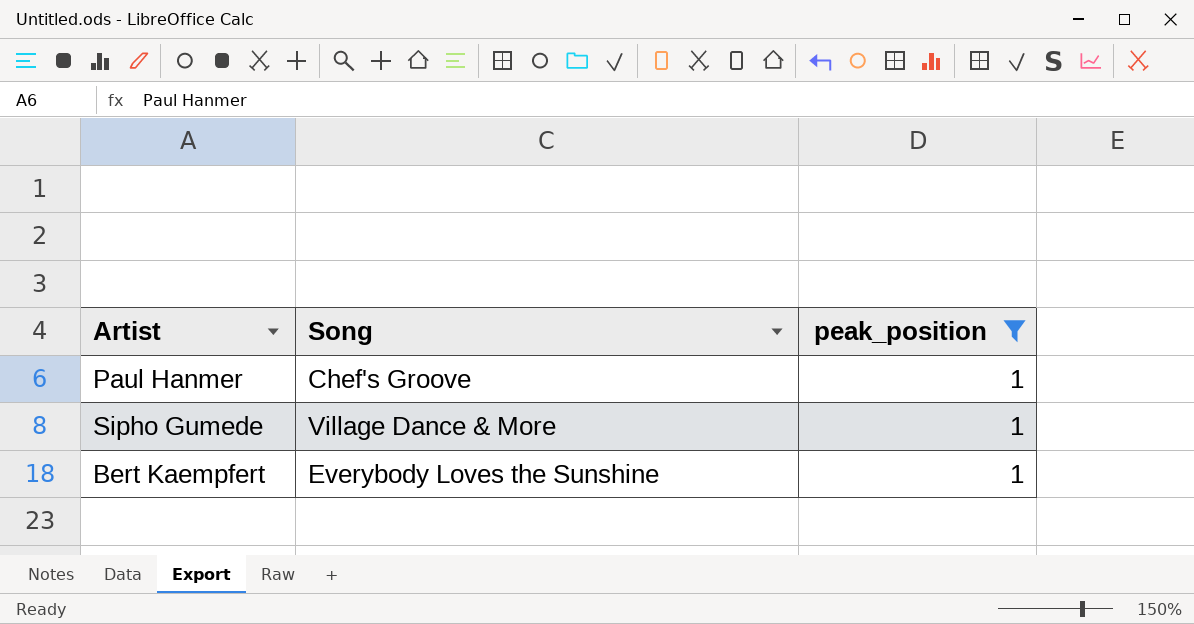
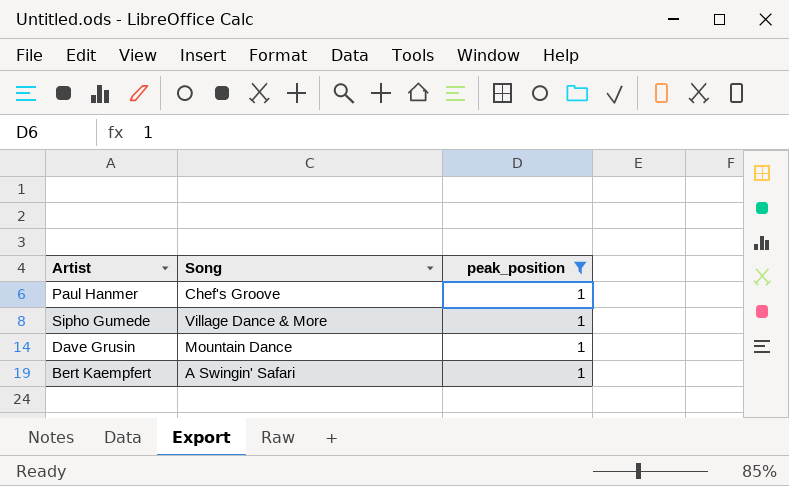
row Dave Grusin: none -> Mountain Dance | 1
Bert Kaempfert | Song: Everybody Loves the Sunshine -> A Swingin' Safari

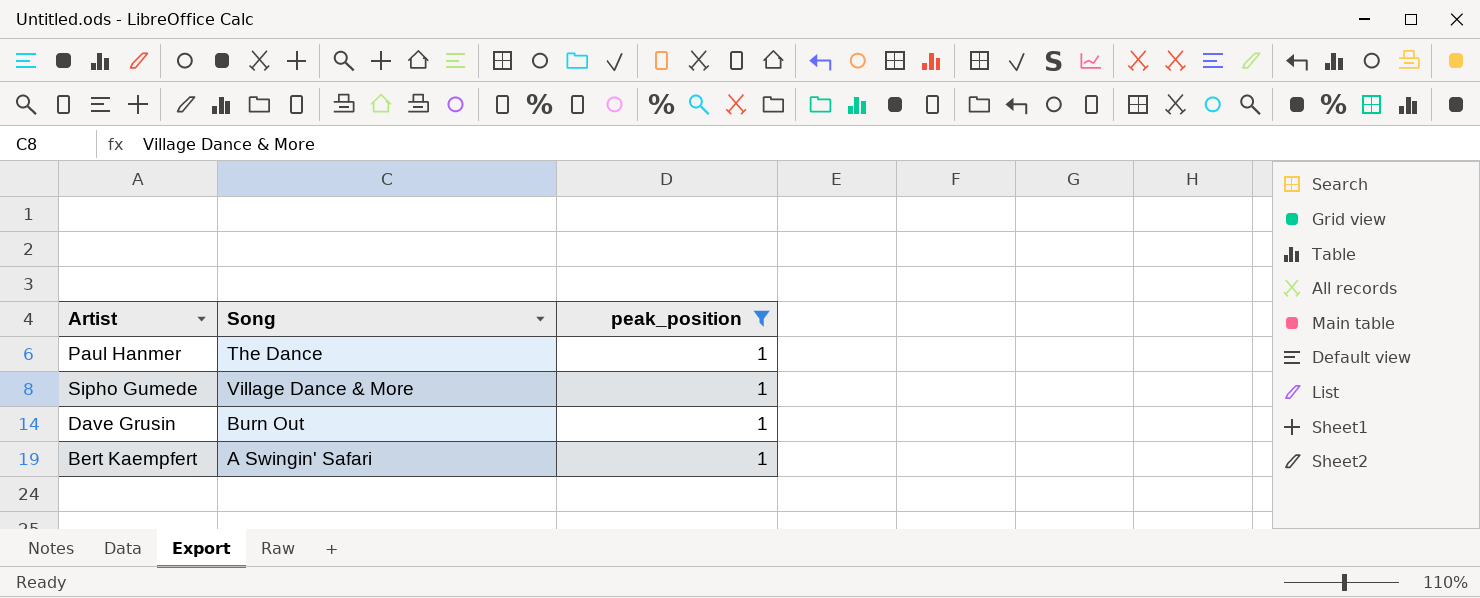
Paul Hanmer | Song: Chef's Groove -> The Dance
Dave Grusin | Song: Mountain Dance -> Burn Out

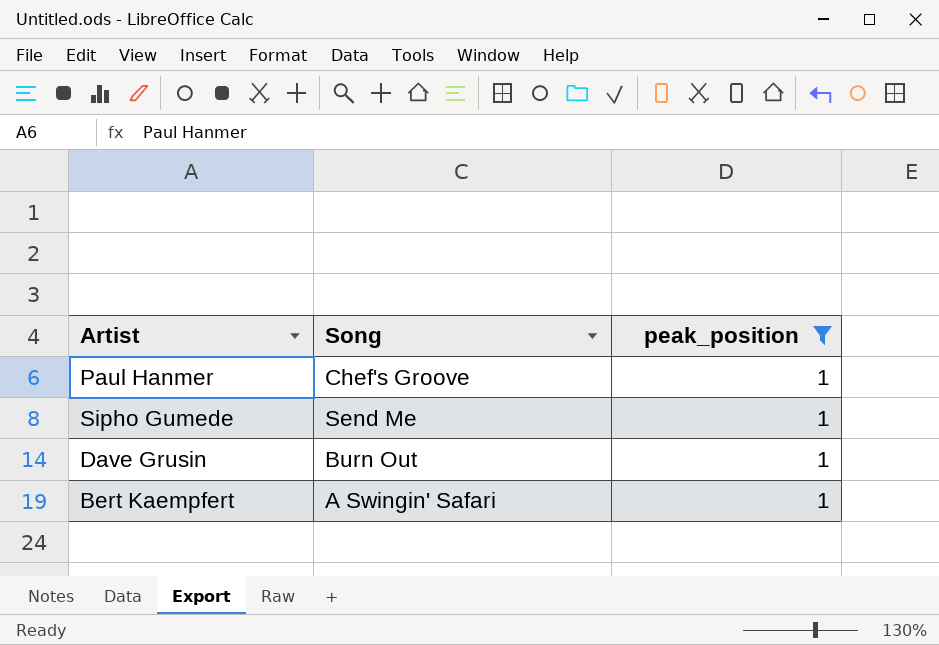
Paul Hanmer | Song: The Dance -> Chef's Groove
Sipho Gumede | Song: Village Dance & More -> Send Me

